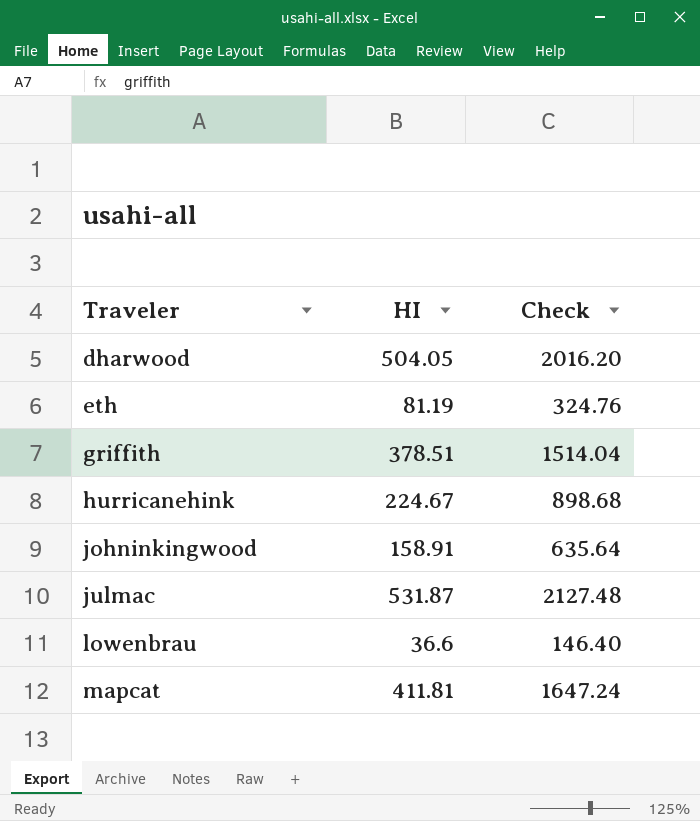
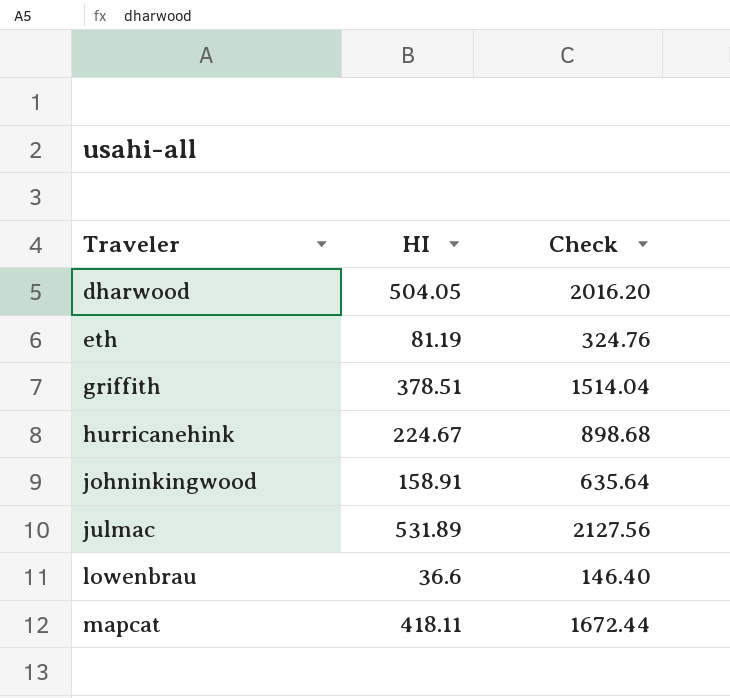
julmac | HI: 531.87 -> 531.89
julmac | Check: 2127.48 -> 2127.56
mapcat | HI: 411.81 -> 418.11
mapcat | Check: 1647.24 -> 1672.44

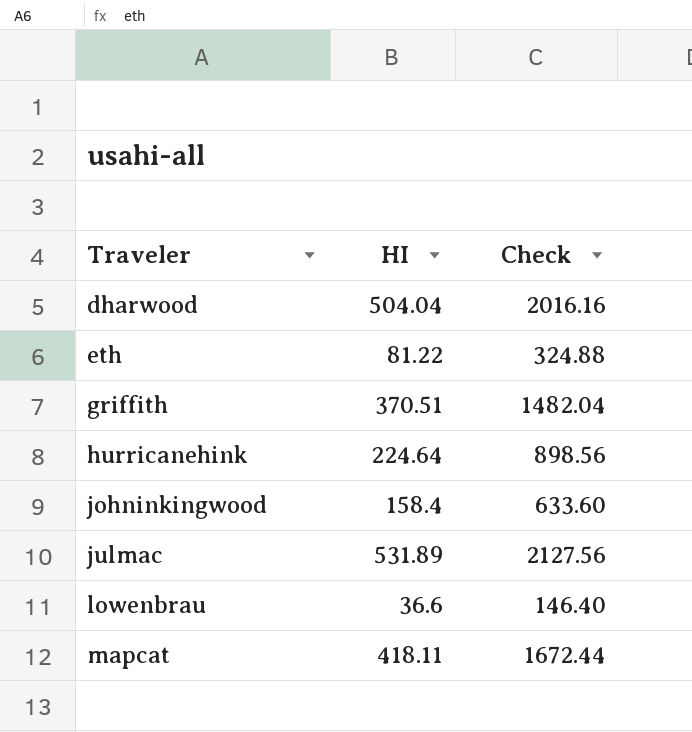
dharwood | HI: 504.05 -> 504.04
dharwood | Check: 2016.20 -> 2016.16
eth | HI: 81.19 -> 81.22
eth | Check: 324.76 -> 324.88
griffith | HI: 378.51 -> 370.51
griffith | Check: 1514.04 -> 1482.04
hurricanehink | HI: 224.67 -> 224.64
hurricanehink | Check: 898.68 -> 898.56
johninkingwood | HI: 158.91 -> 158.4
johninkingwood | Check: 635.64 -> 633.60

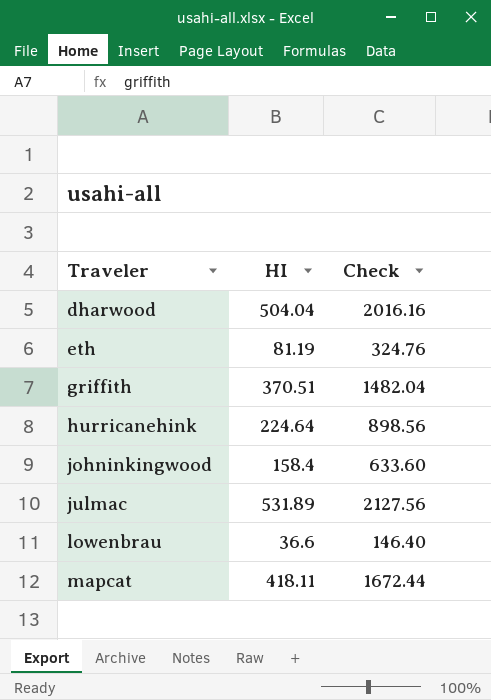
eth | HI: 81.22 -> 81.19
eth | Check: 324.88 -> 324.76

